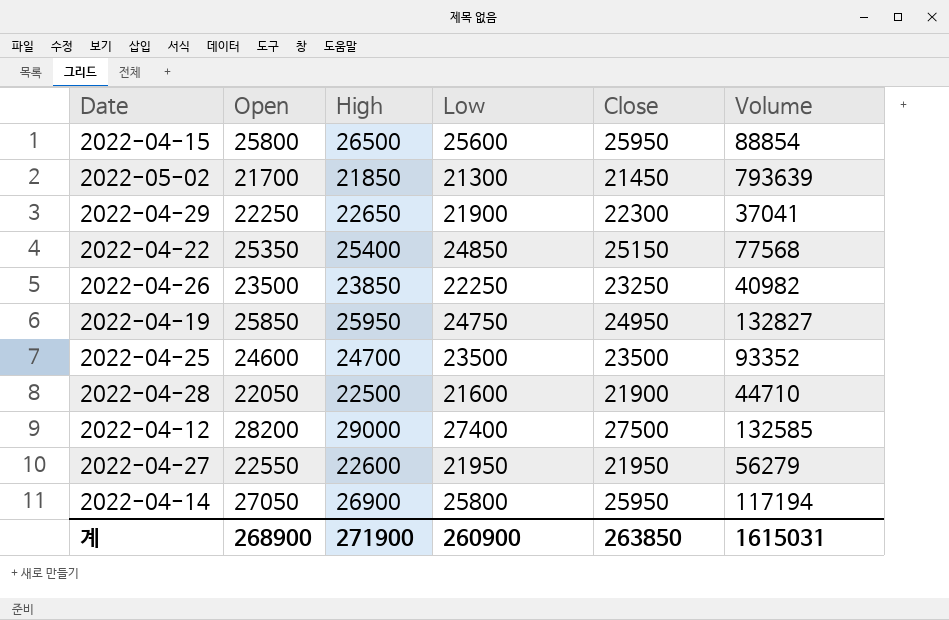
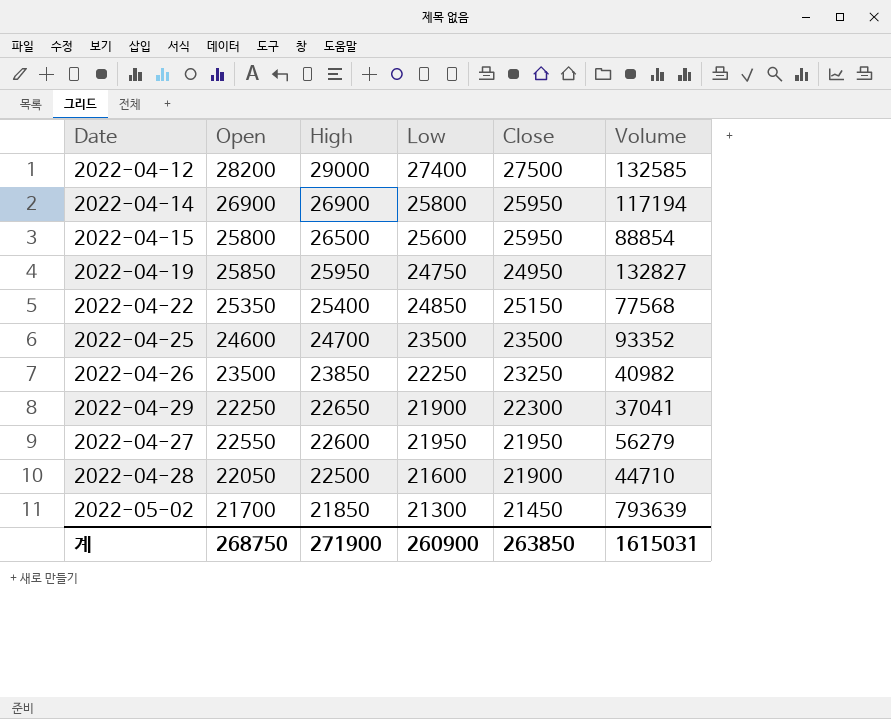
row order: none -> High descending
2022-04-14 | Open: 27050 -> 26900
계 | Open: 268900 -> 268750

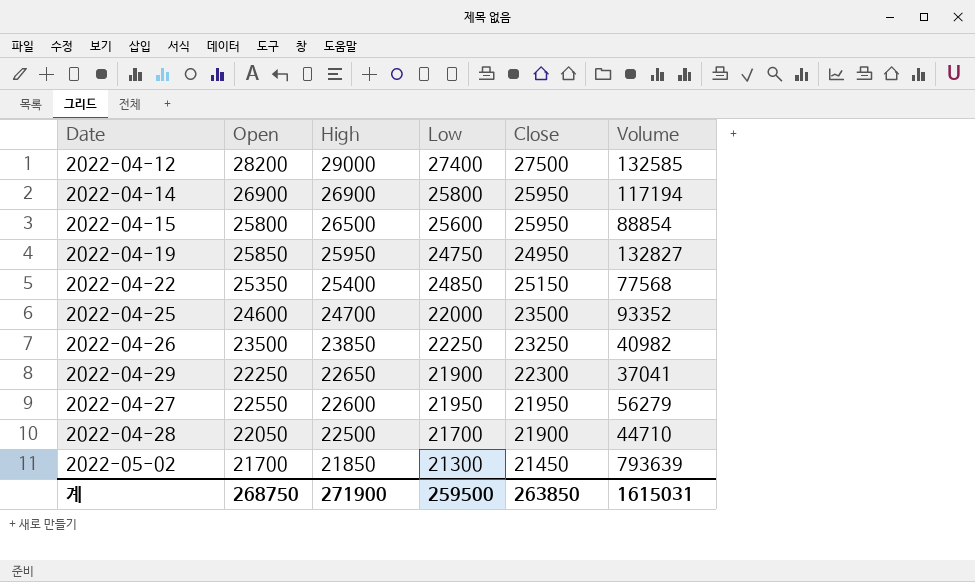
2022-04-25 | Low: 23500 -> 22000
2022-04-28 | Low: 21600 -> 21700
계 | Low: 260900 -> 259500

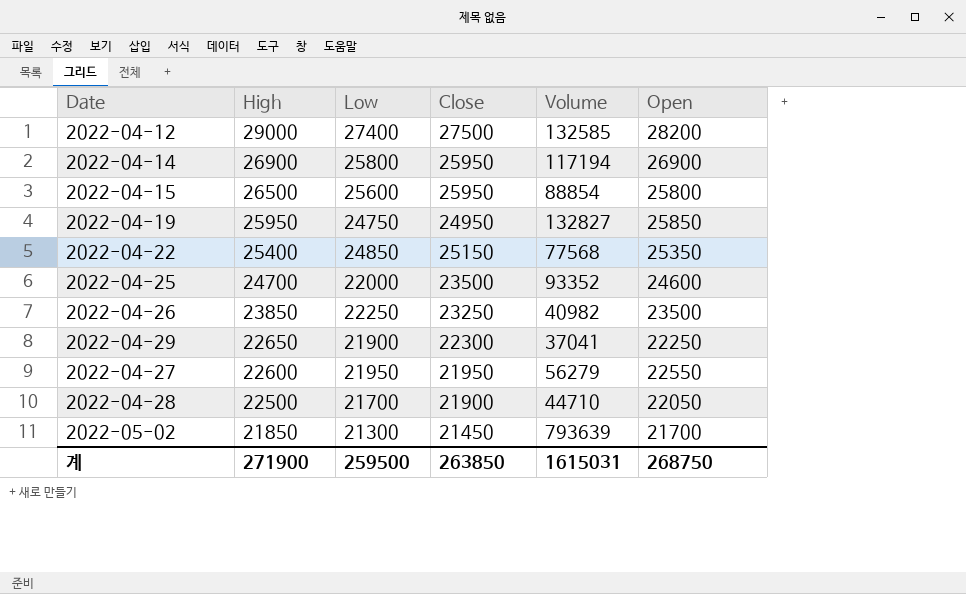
column Open | position: 2 -> 6

